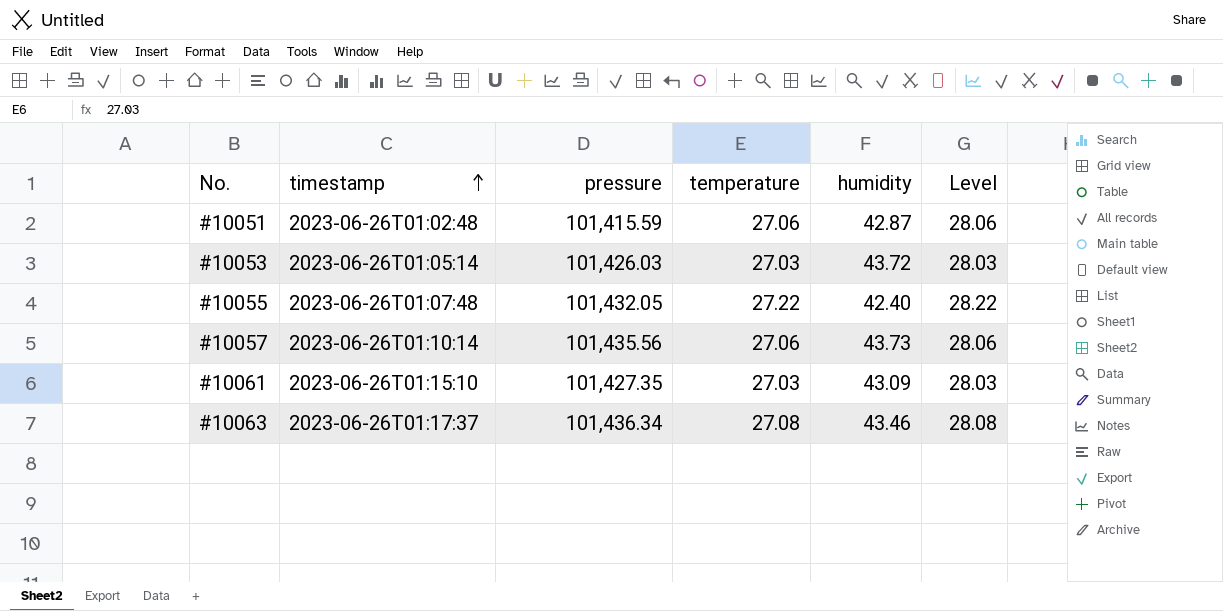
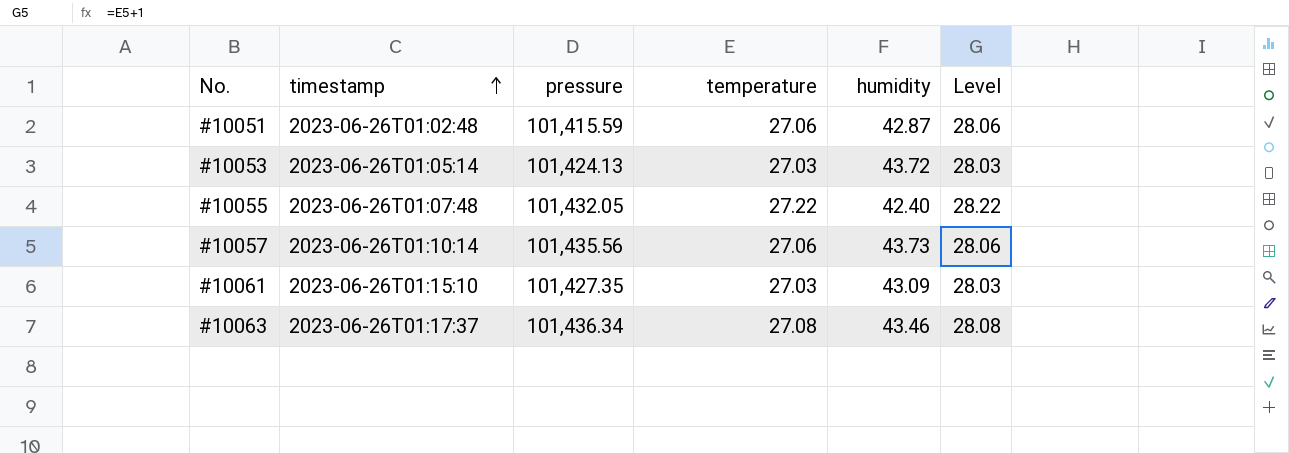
#10053 | pressure: 101,426.03 -> 101,424.13

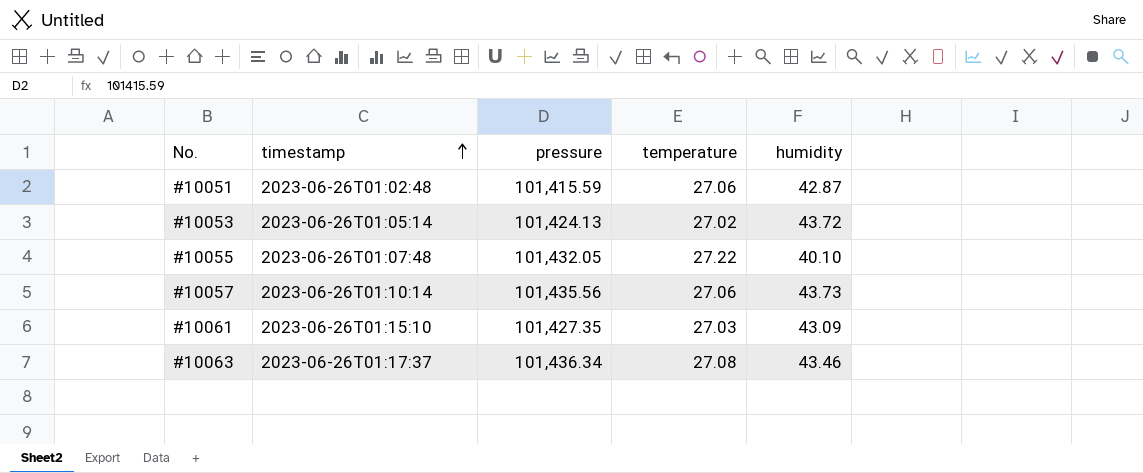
column Level | formula: [temperature] + 1 -> none
#10053 | temperature: 27.03 -> 27.02
#10055 | humidity: 42.40 -> 40.10

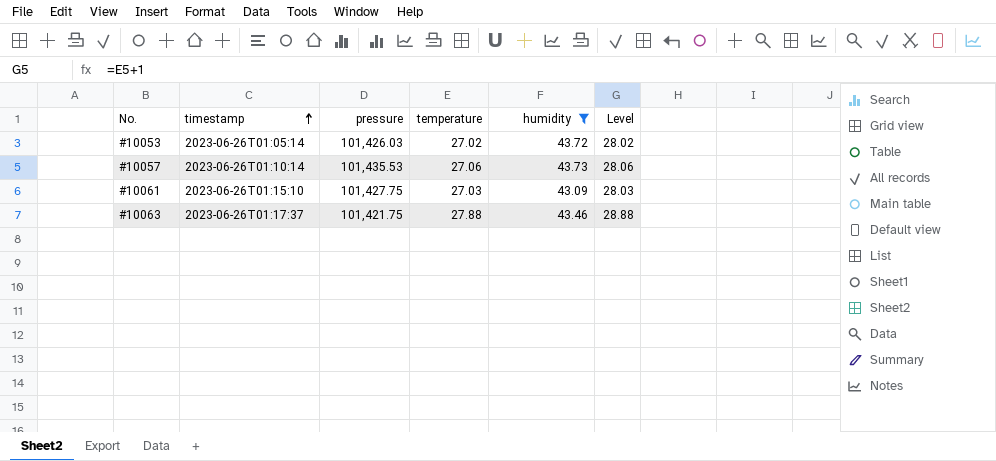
filter: none -> humidity >= 43.09
column Level | formula: none -> [temperature] + 1
#10053 | pressure: 101,424.13 -> 101,426.03
#10057 | pressure: 101,435.56 -> 101,435.53
#10061 | pressure: 101,427.35 -> 101,427.75
#10063 | pressure: 101,436.34 -> 101,421.75
#10063 | temperature: 27.08 -> 27.88

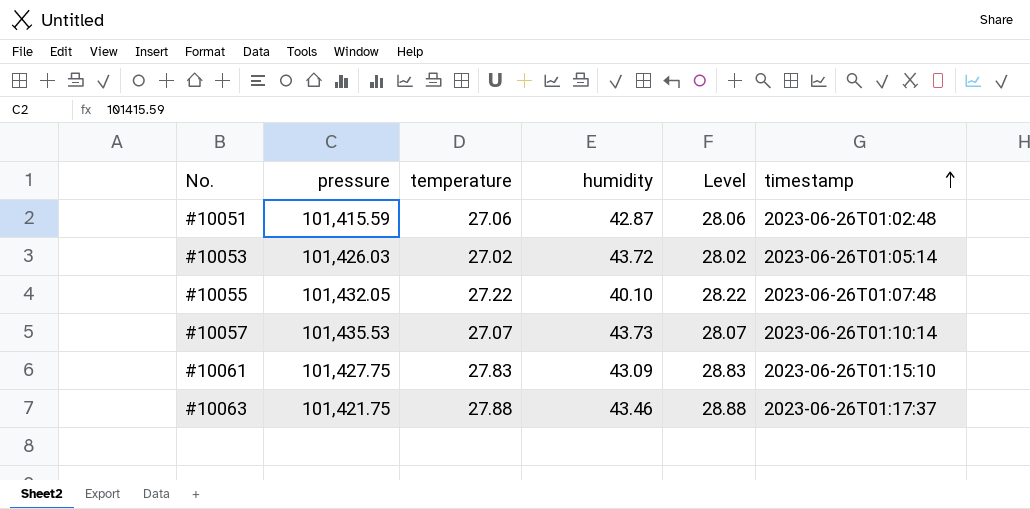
filter: humidity >= 43.09 -> none
column timestamp | position: 2 -> 6
#10057 | temperature: 27.06 -> 27.07
#10057 | Level: 28.06 -> 28.07
#10061 | temperature: 27.03 -> 27.83
#10061 | Level: 28.03 -> 28.83

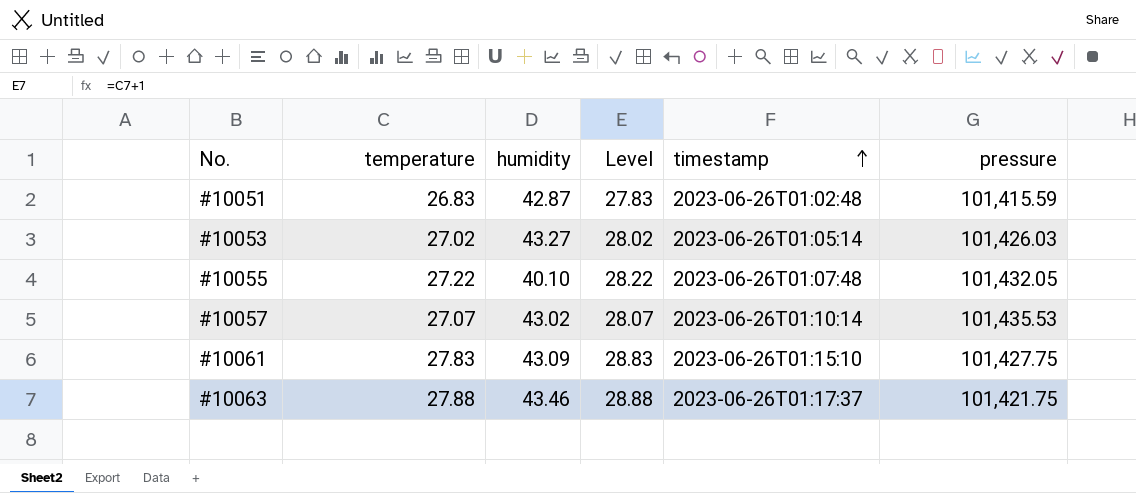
column pressure | position: 2 -> 6
#10051 | temperature: 27.06 -> 26.83
#10051 | Level: 28.06 -> 27.83
#10053 | humidity: 43.72 -> 43.27
#10057 | humidity: 43.73 -> 43.02

